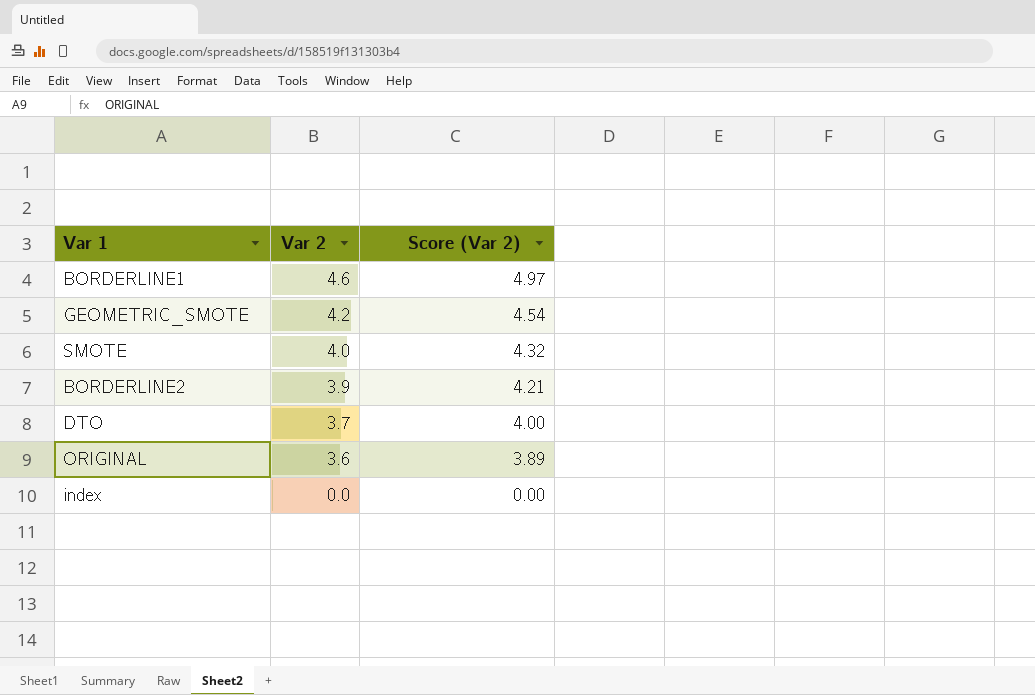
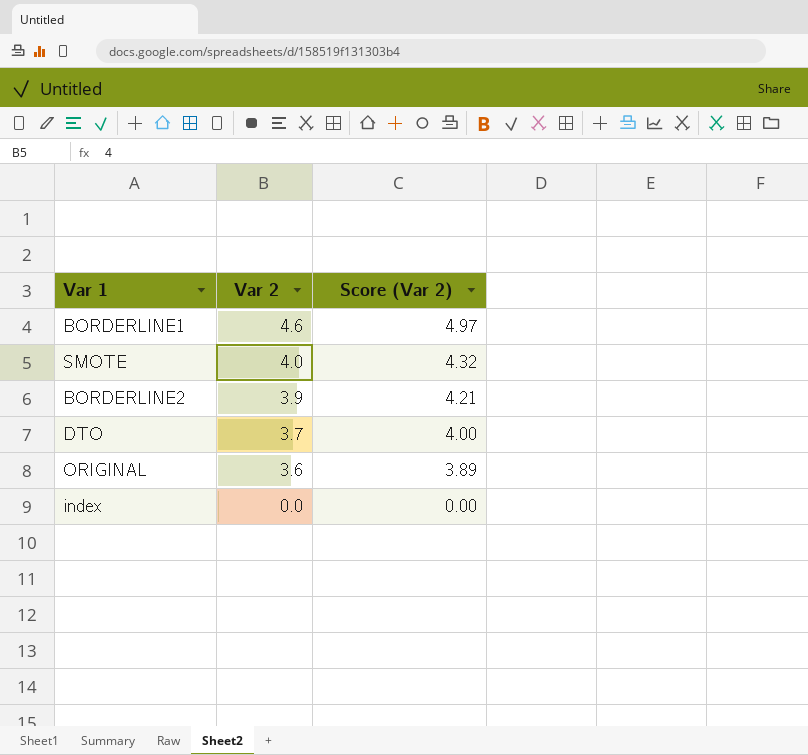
row GEOMETRIC_SMOTE: 4.2 | 4.54 -> none

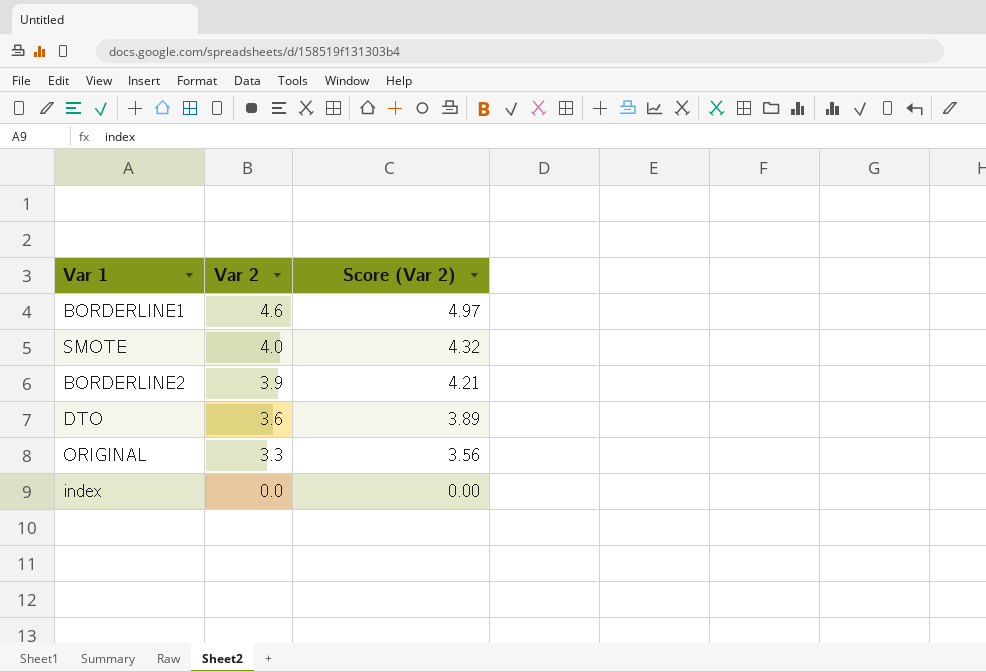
DTO | Var 2: 3.7 -> 3.6
DTO | Score (Var 2): 4.00 -> 3.89
ORIGINAL | Var 2: 3.6 -> 3.3
ORIGINAL | Score (Var 2): 3.89 -> 3.56

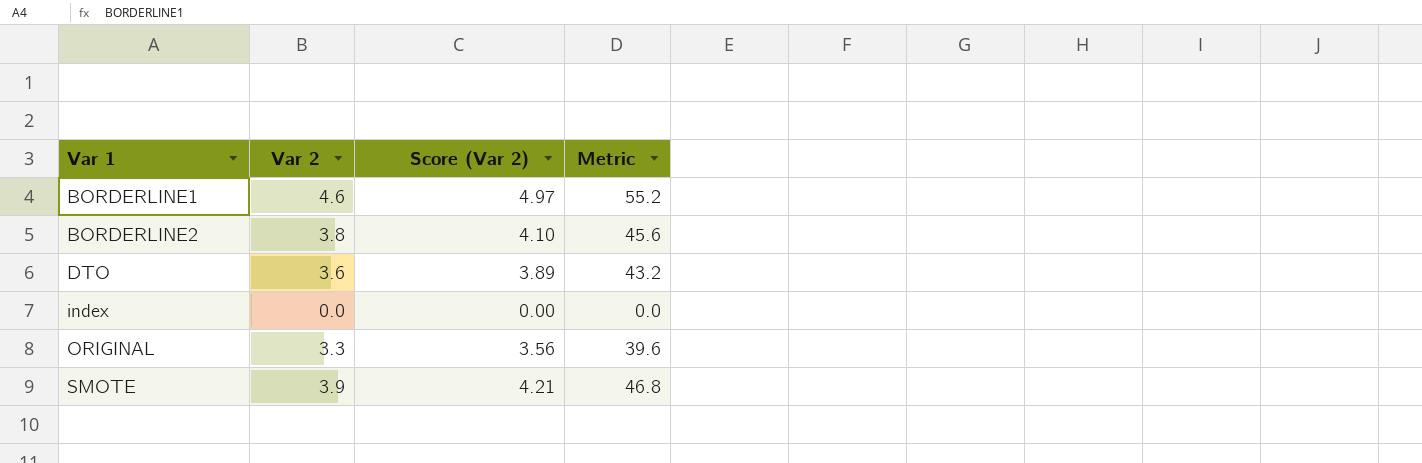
row order: Var 2 descending -> Var 1 ascending
column Metric | formula: none -> [Var 2] * 12
BORDERLINE2 | Var 2: 3.9 -> 3.8
BORDERLINE2 | Score (Var 2): 4.21 -> 4.10
SMOTE | Var 2: 4.0 -> 3.9
SMOTE | Score (Var 2): 4.32 -> 4.21

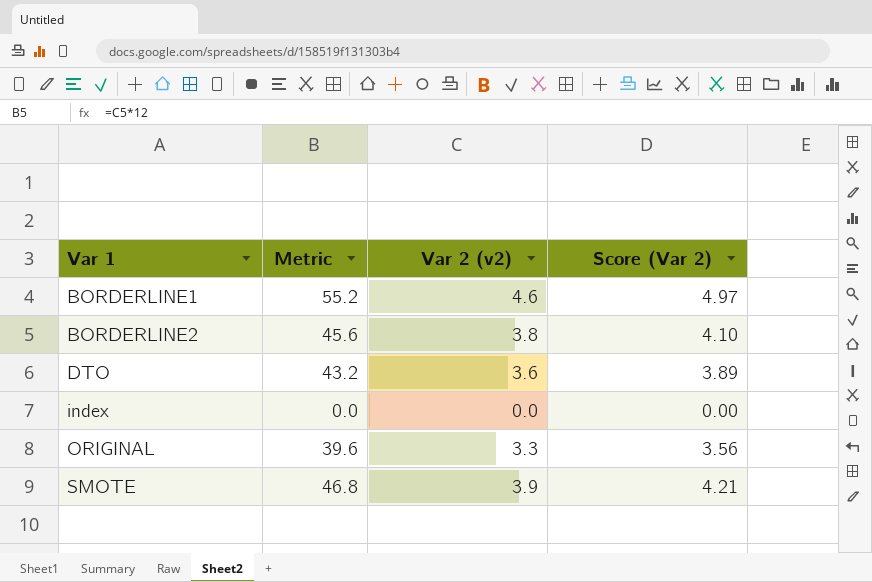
column Metric | position: 4 -> 2
column name: Var 2 -> Var 2 (v2)

